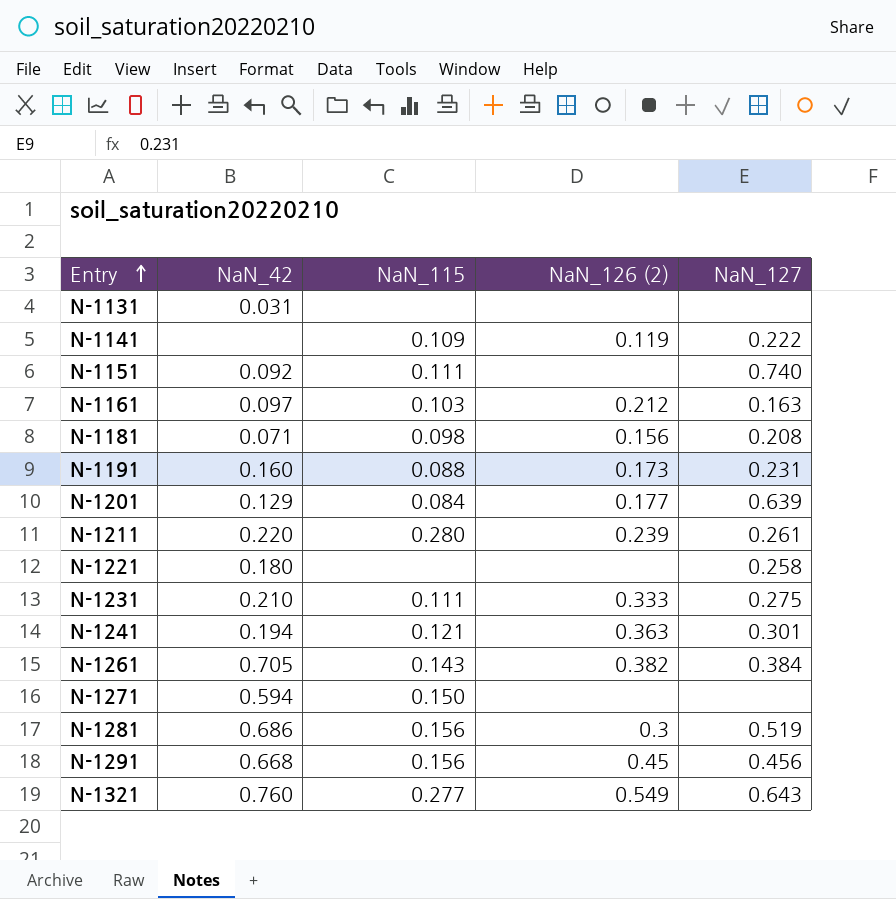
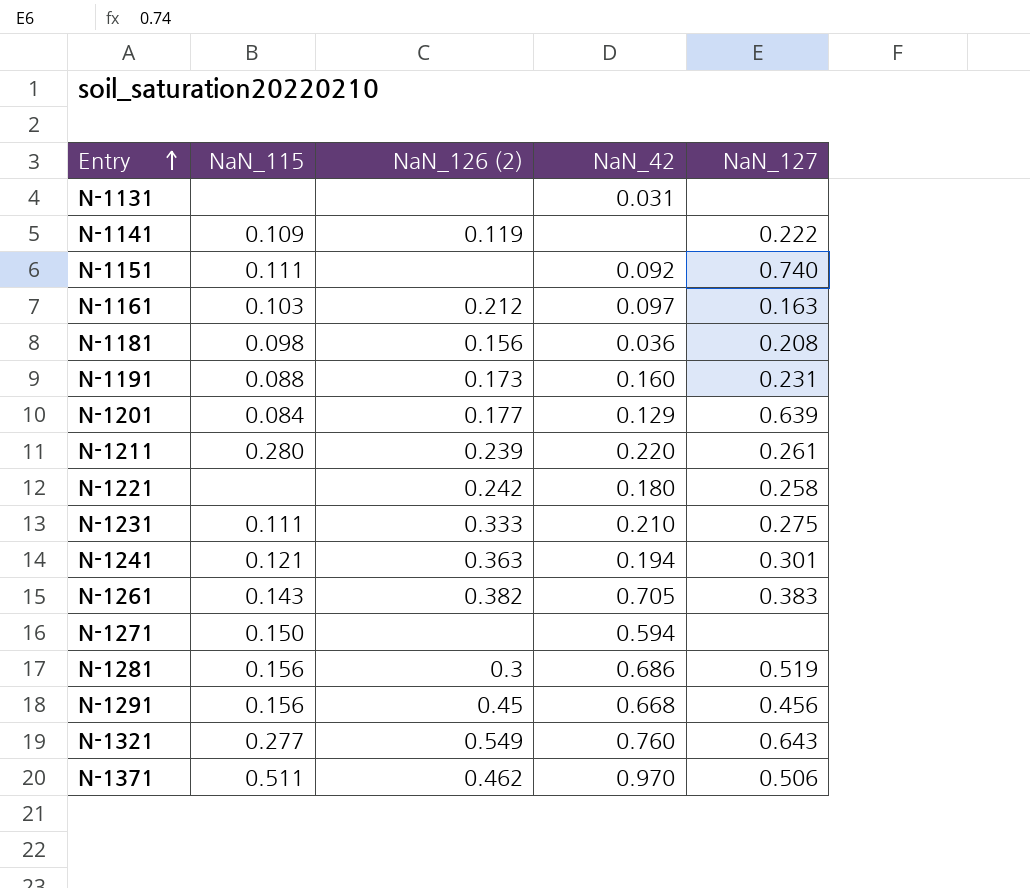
column NaN_42 | position: 2 -> 4
N-1181 | NaN_42: 0.071 -> 0.036
N-1221 | NaN_126 (2): none -> 0.242
N-1261 | NaN_127: 0.384 -> 0.383
row N-1371: none -> 0.511 | 0.462 | 0.970 | 0.506

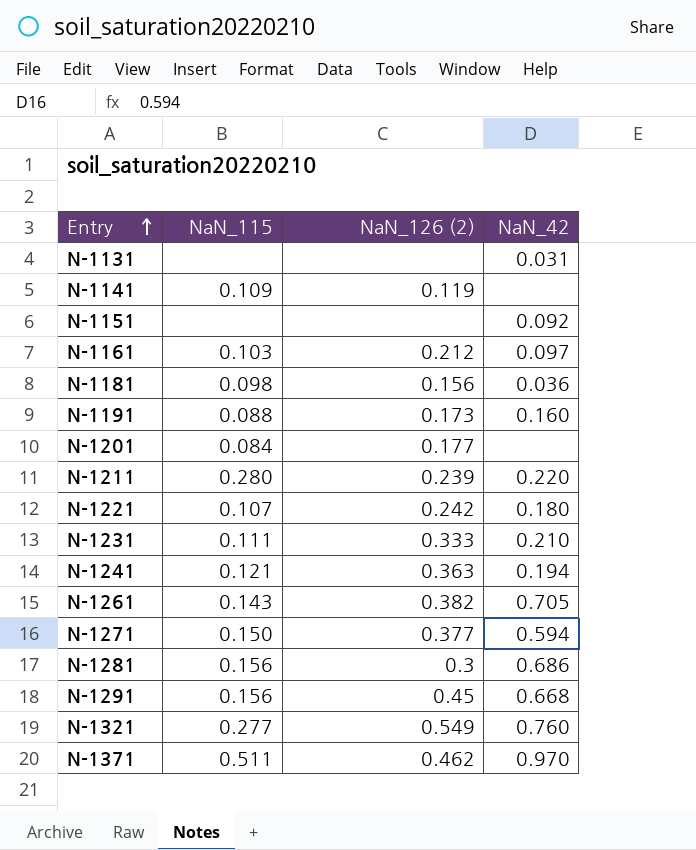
column NaN_127 | position: 5 -> none
N-1151 | NaN_115: 0.111 -> none
N-1201 | NaN_42: 0.129 -> none
N-1221 | NaN_115: none -> 0.107
N-1271 | NaN_126 (2): none -> 0.377

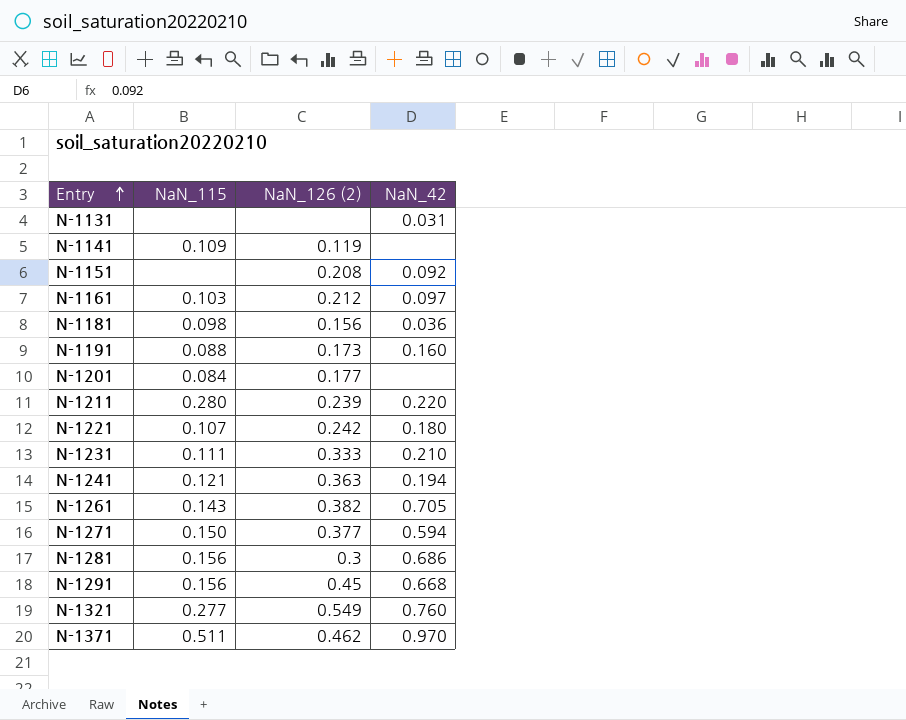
N-1151 | NaN_126 (2): none -> 0.208

